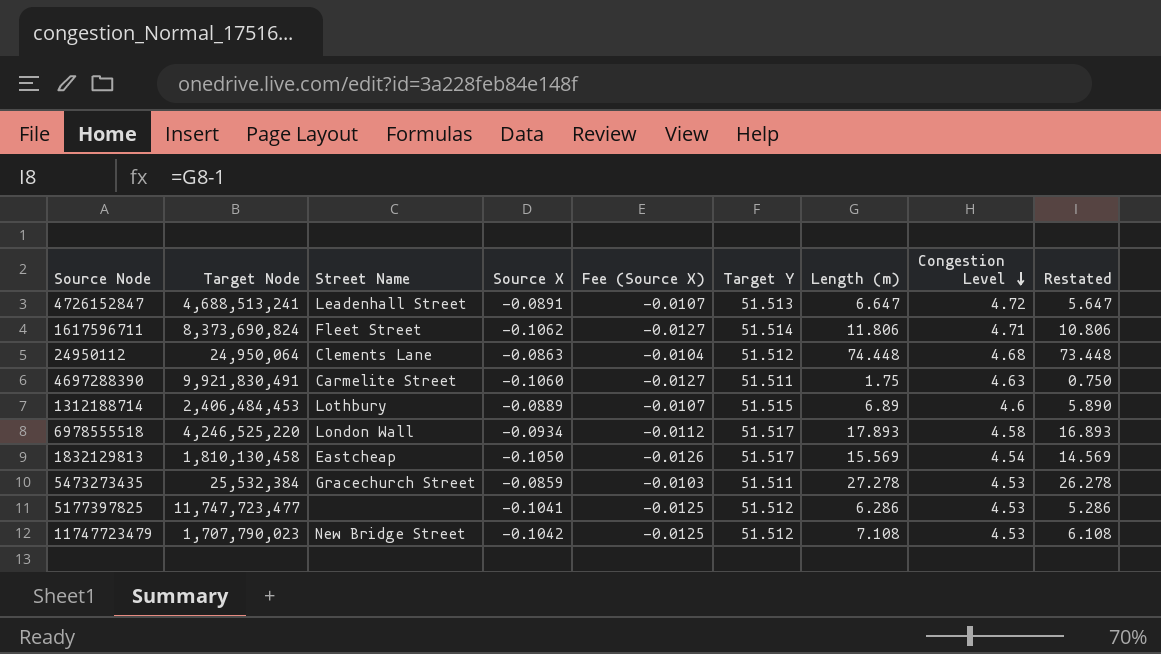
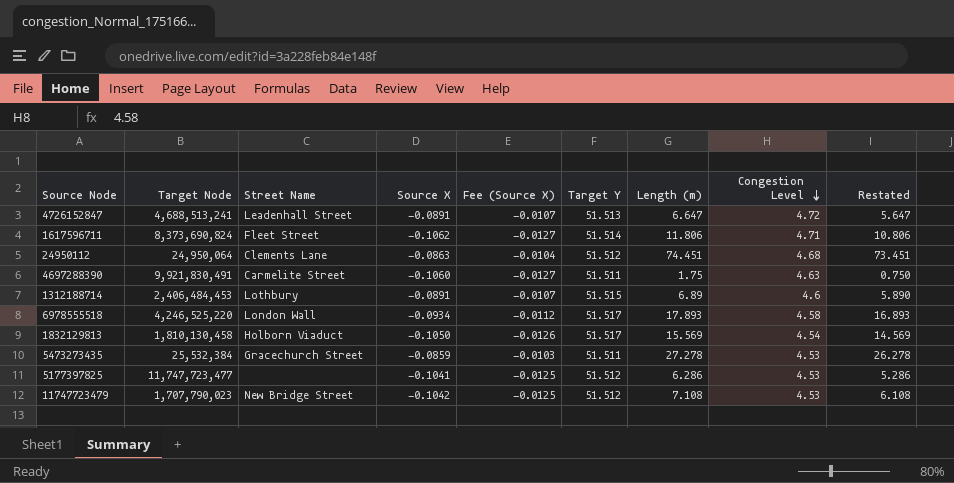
24950112 | Length (m): 74.448 -> 74.451
24950112 | Restated: 73.448 -> 73.451
1312188714 | Source X: -0.0889 -> -0.0891
1832129813 | Street Name: Eastcheap -> Holborn Viaduct

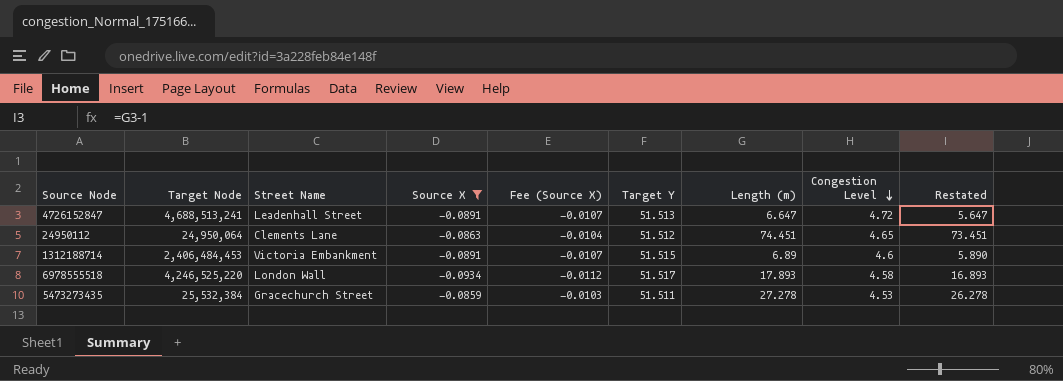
filter: none -> Source X >= -0.0934
24950112 | Congestion Level: 4.68 -> 4.65
1312188714 | Street Name: Lothbury -> Victoria Embankment

